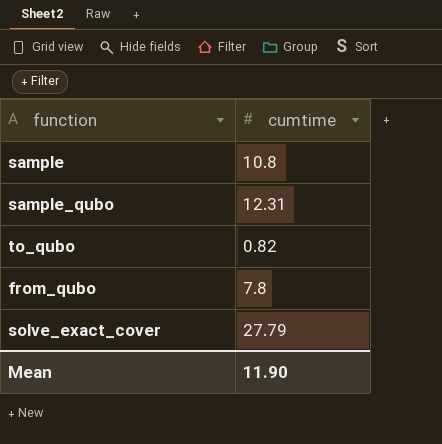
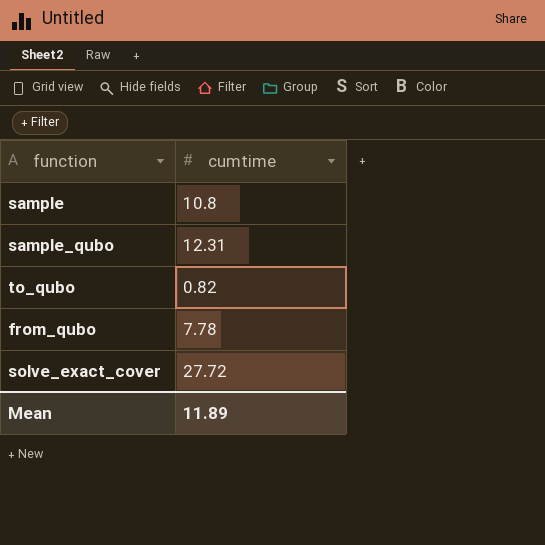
from_qubo | cumtime: 7.8 -> 7.78
solve_exact_cover | cumtime: 27.79 -> 27.72
Mean | cumtime: 11.90 -> 11.89

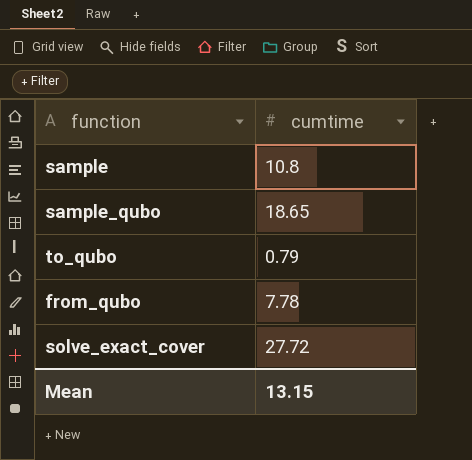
sample_qubo | cumtime: 12.31 -> 18.65
to_qubo | cumtime: 0.82 -> 0.79
Mean | cumtime: 11.89 -> 13.15

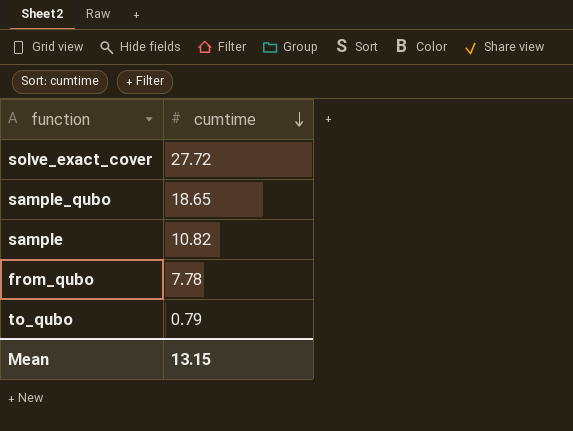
row order: none -> cumtime descending
sample | cumtime: 10.8 -> 10.82

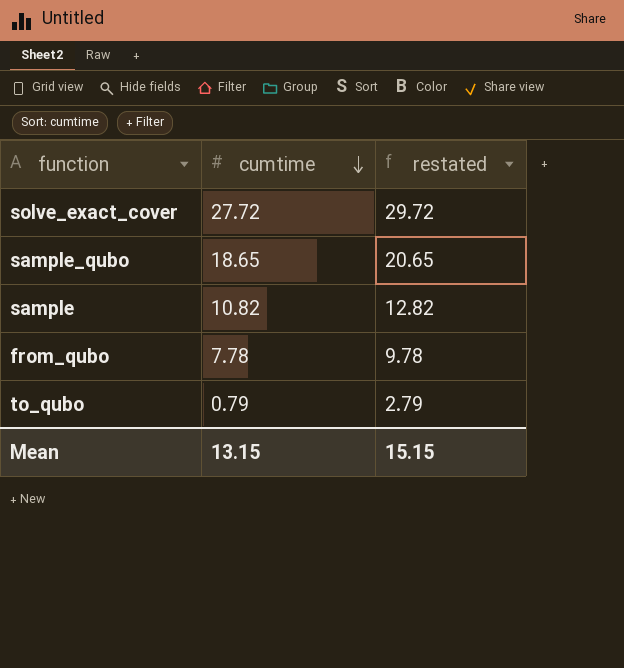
column restated | formula: none -> [cumtime] + 2

